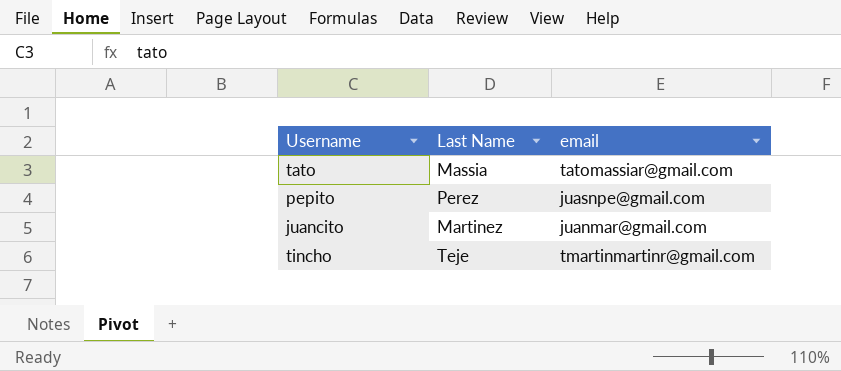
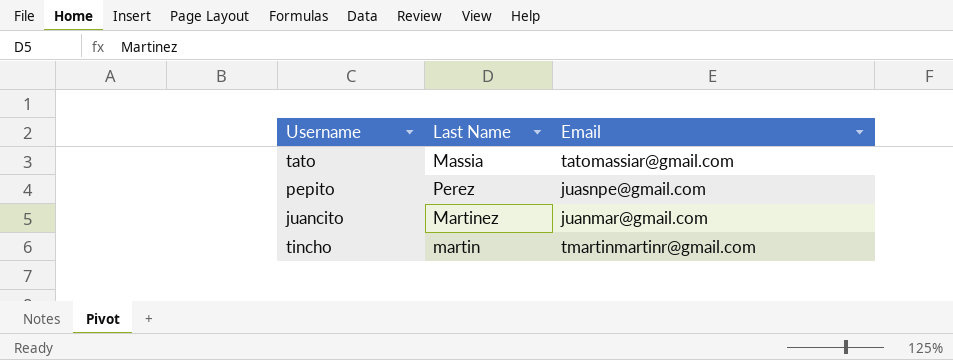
column name: email -> Email
tincho | Last Name: Teje -> martin

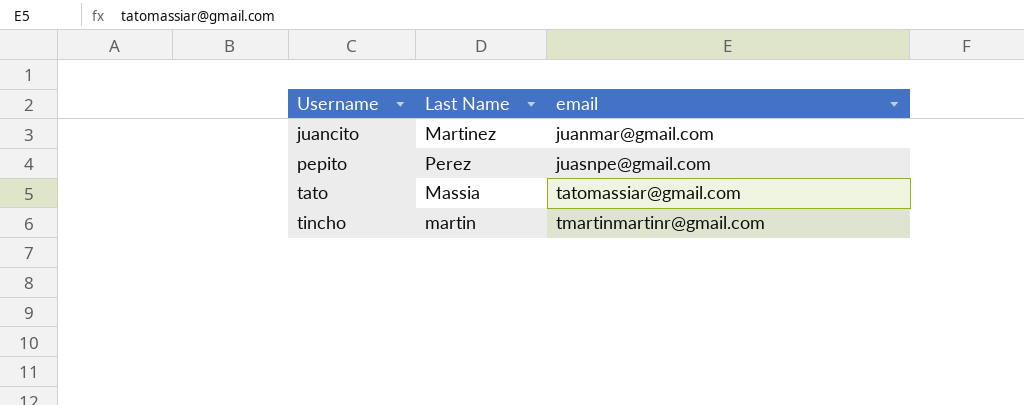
row order: none -> Username ascending
column name: Email -> email

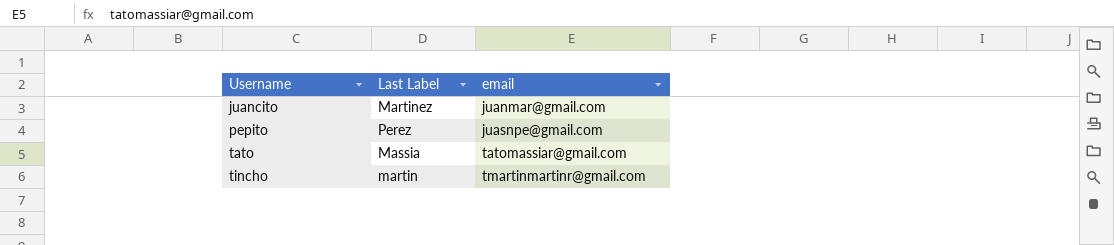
column name: Last Name -> Last Label

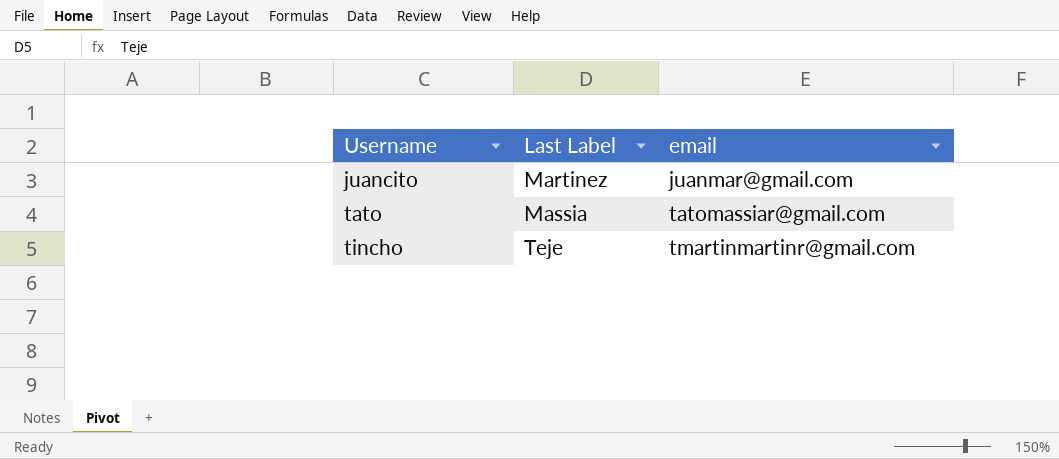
row pepito: Perez | juasnpe@gmail.com -> none
tincho | Last Label: martin -> Teje

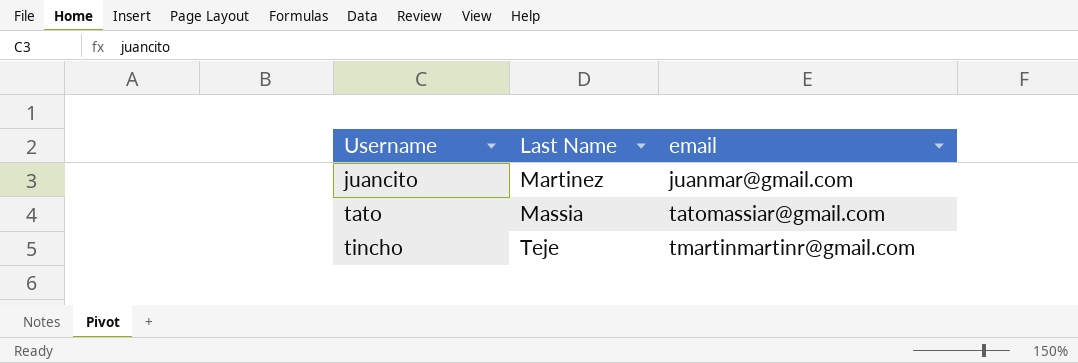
column name: Last Label -> Last Name

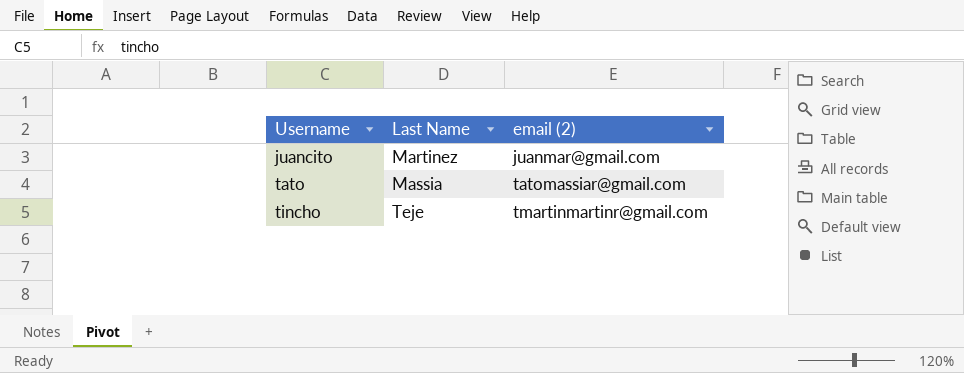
column name: email -> email (2)

